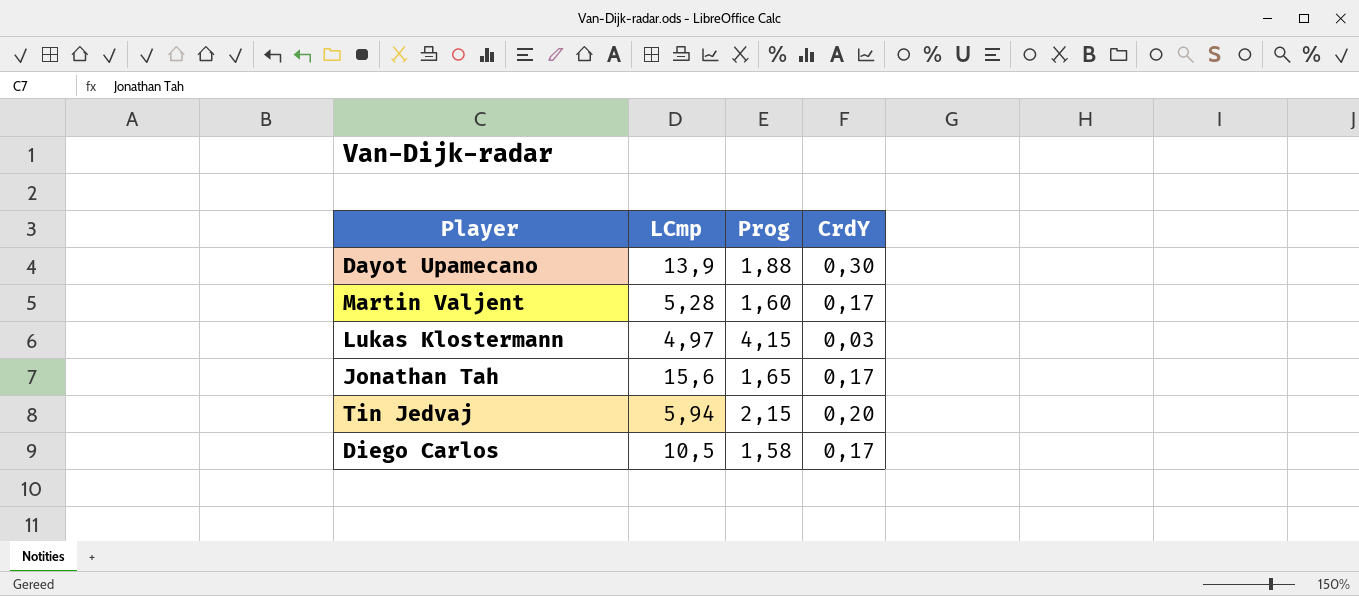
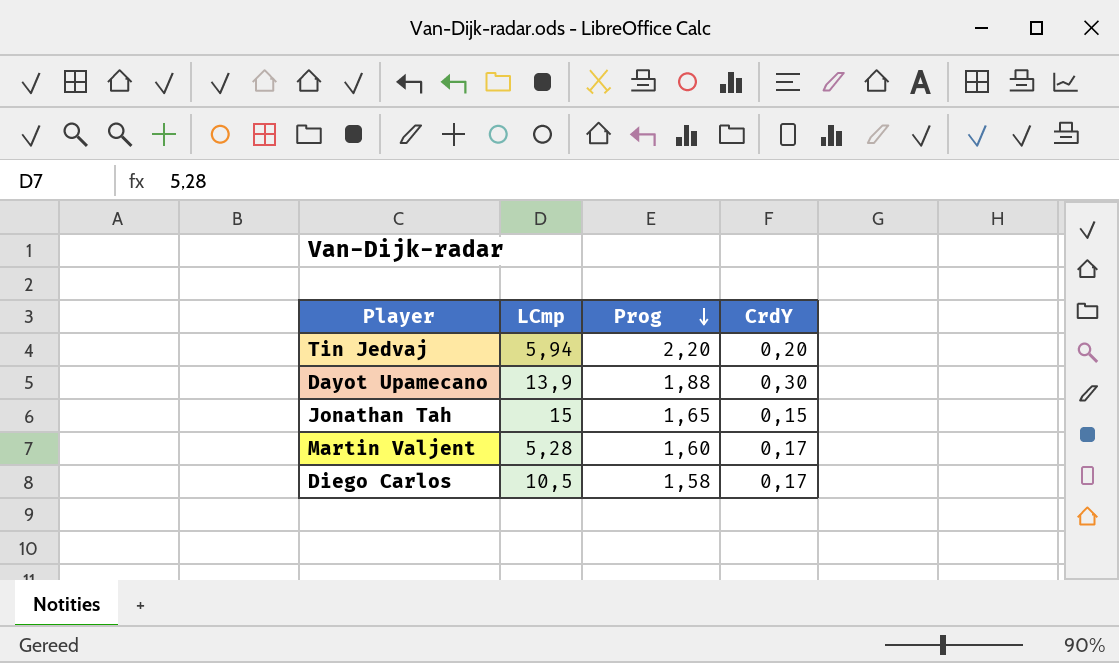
row order: none -> Prog descending
row Lukas Klostermann: 4,97 | 4,15 | 0,03 -> none
Tin Jedvaj | Prog: 2,15 -> 2,20
Jonathan Tah | LCmp: 15,6 -> 15
Jonathan Tah | CrdY: 0,17 -> 0,15

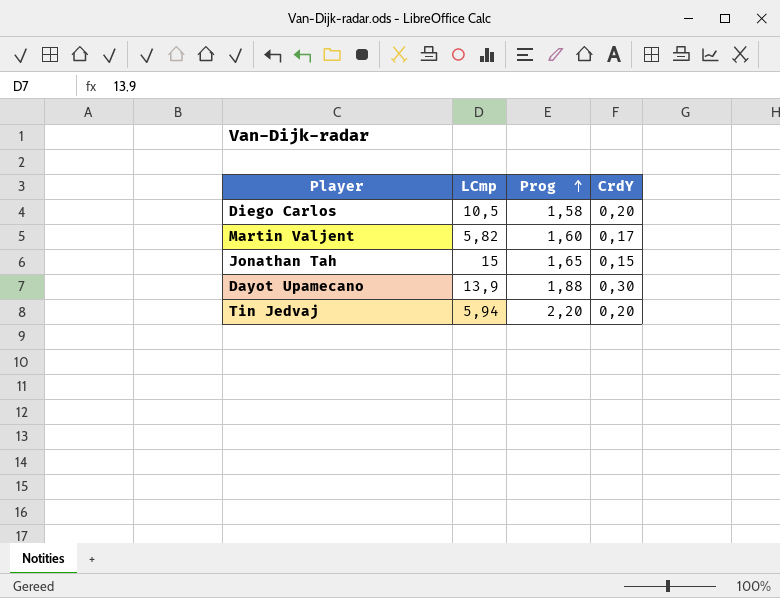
row order: Prog descending -> Prog ascending
Diego Carlos | CrdY: 0,17 -> 0,20
Martin Valjent | LCmp: 5,28 -> 5,82

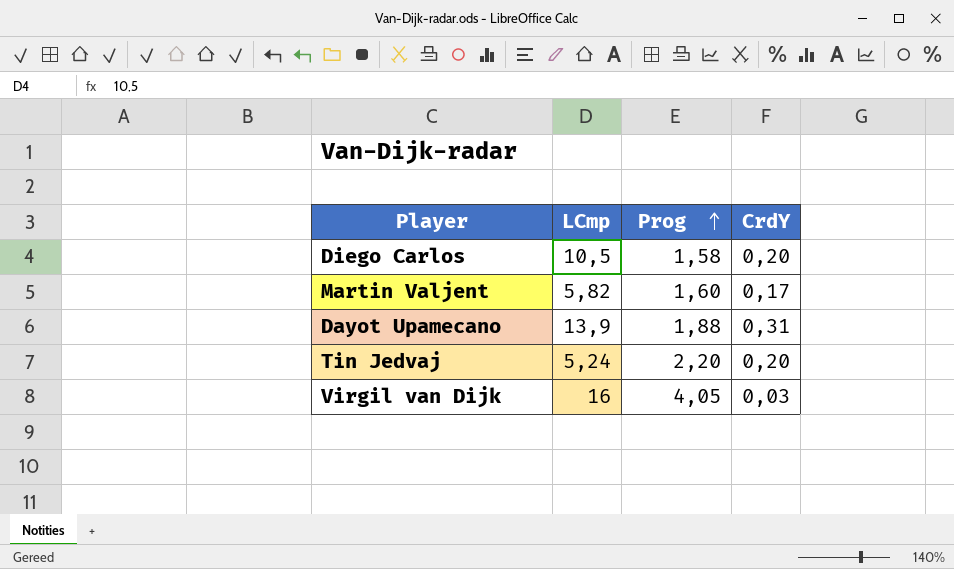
row Jonathan Tah: 15 | 1,65 | 0,15 -> none
Dayot Upamecano | CrdY: 0,30 -> 0,31
Tin Jedvaj | LCmp: 5,94 -> 5,24
row Virgil van Dijk: none -> 16 | 4,05 | 0,03

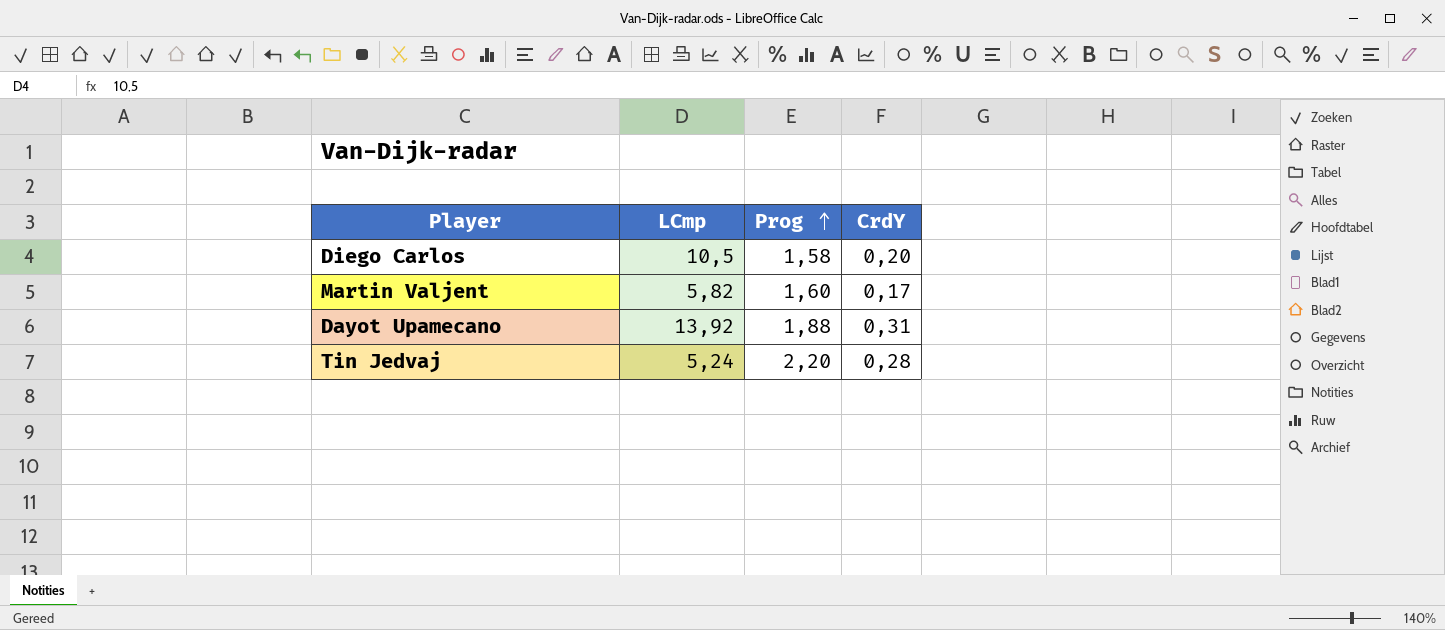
row Virgil van Dijk: 16 | 4,05 | 0,03 -> none
Dayot Upamecano | LCmp: 13,9 -> 13,92
Tin Jedvaj | CrdY: 0,20 -> 0,28

